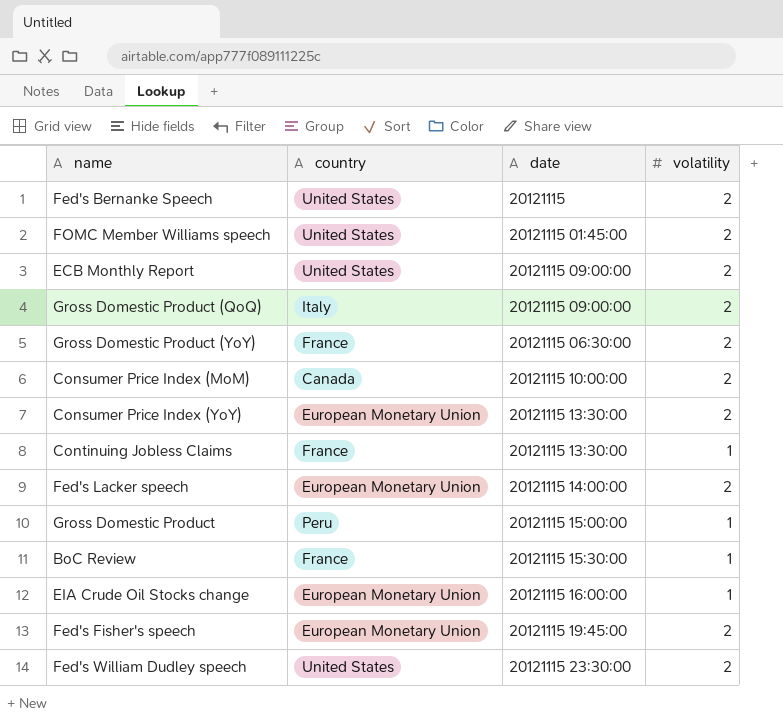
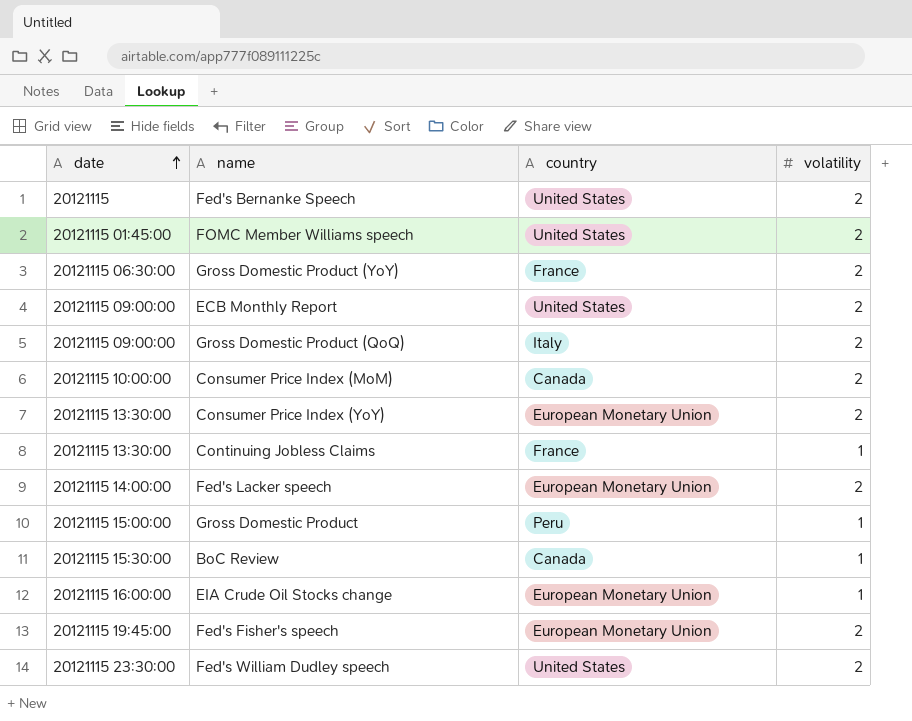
row order: none -> date ascending
column date | position: 3 -> 1
BoC Review | country: France -> Canada

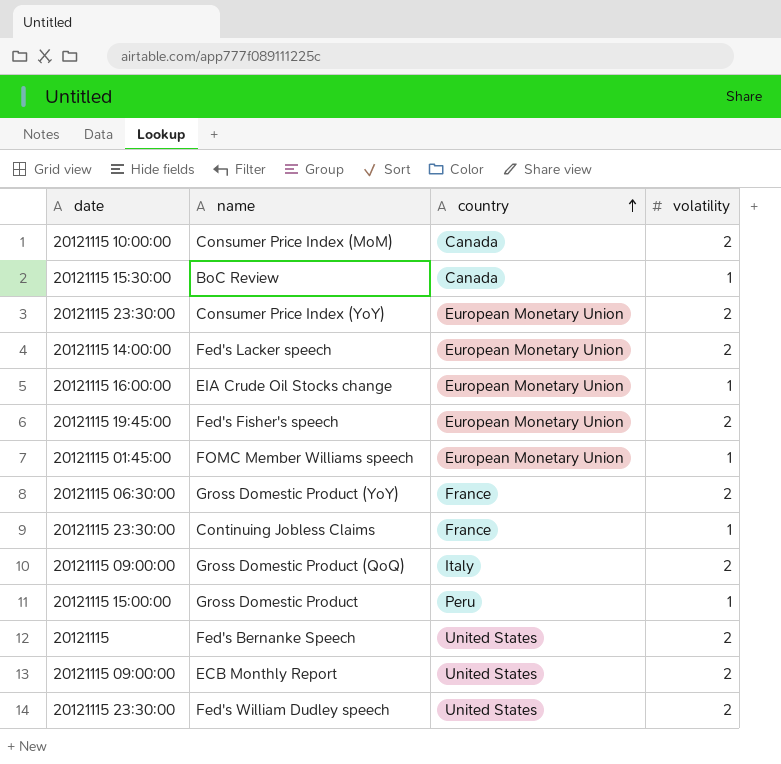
row order: date ascending -> country ascending
Consumer Price Index (YoY) | date: 20121115 13:30:00 -> 20121115 23:30:00
FOMC Member Williams speech | country: United States -> European Monetary Union
FOMC Member Williams speech | volatility: 2 -> 1
Continuing Jobless Claims | date: 20121115 13:30:00 -> 20121115 23:30:00

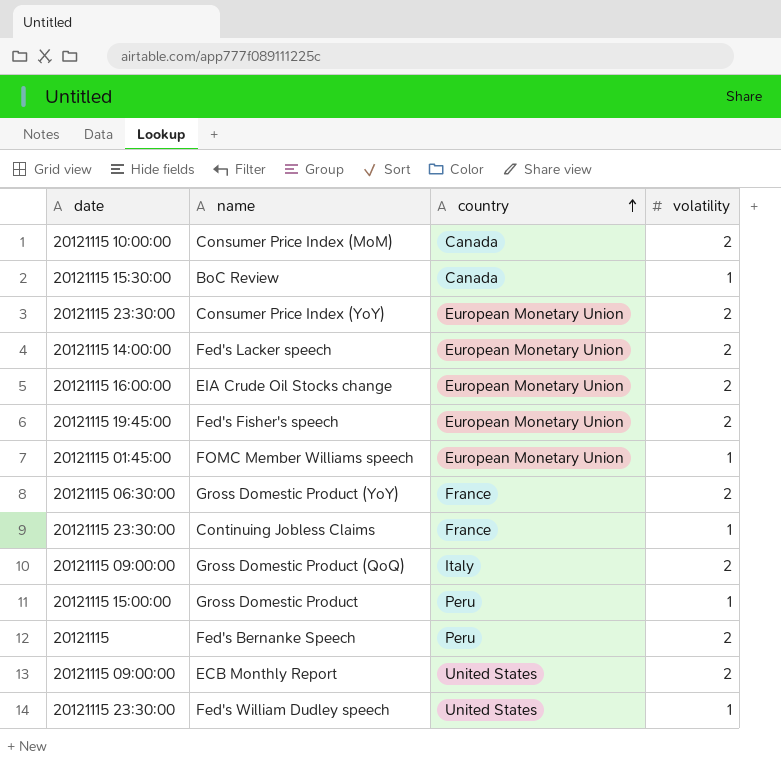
EIA Crude Oil Stocks change | volatility: 1 -> 2
Fed's Bernanke Speech | country: United States -> Peru
Fed's William Dudley speech | volatility: 2 -> 1

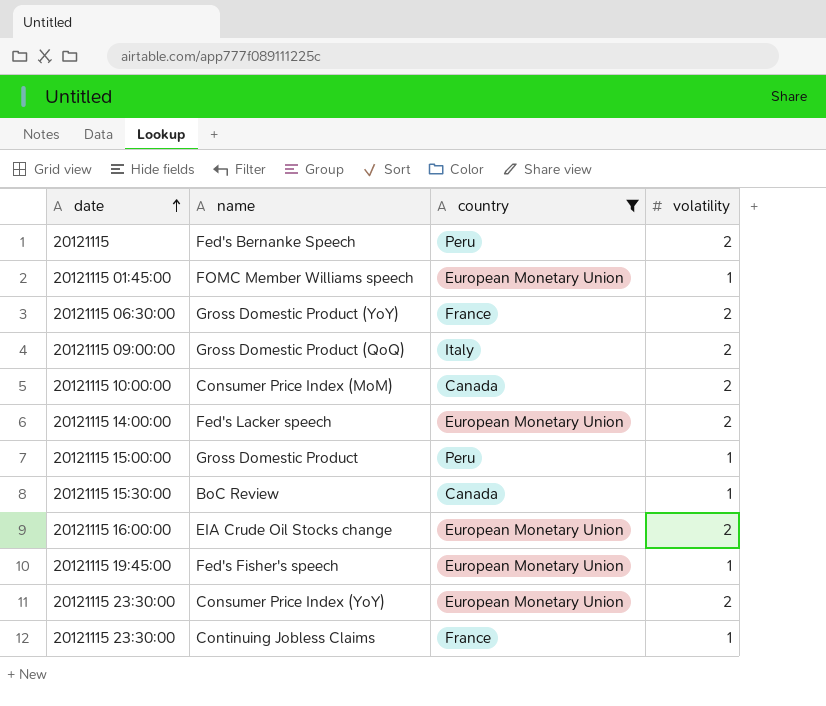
filter: none -> country != United States
row order: country ascending -> date ascending
Fed's Fisher's speech | volatility: 2 -> 1

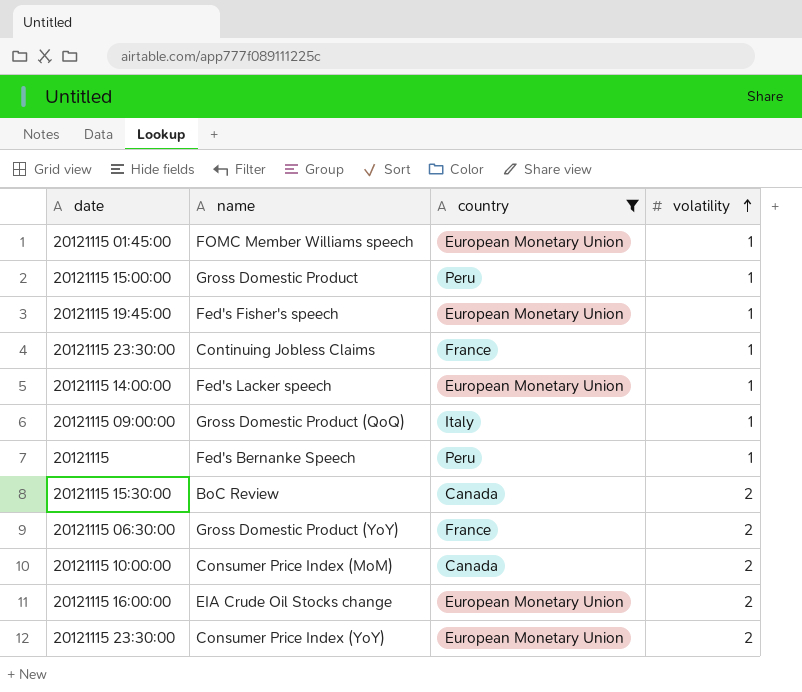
row order: date ascending -> volatility ascending
Fed's Lacker speech | volatility: 2 -> 1
Gross Domestic Product (QoQ) | volatility: 2 -> 1
Fed's Bernanke Speech | volatility: 2 -> 1
BoC Review | volatility: 1 -> 2

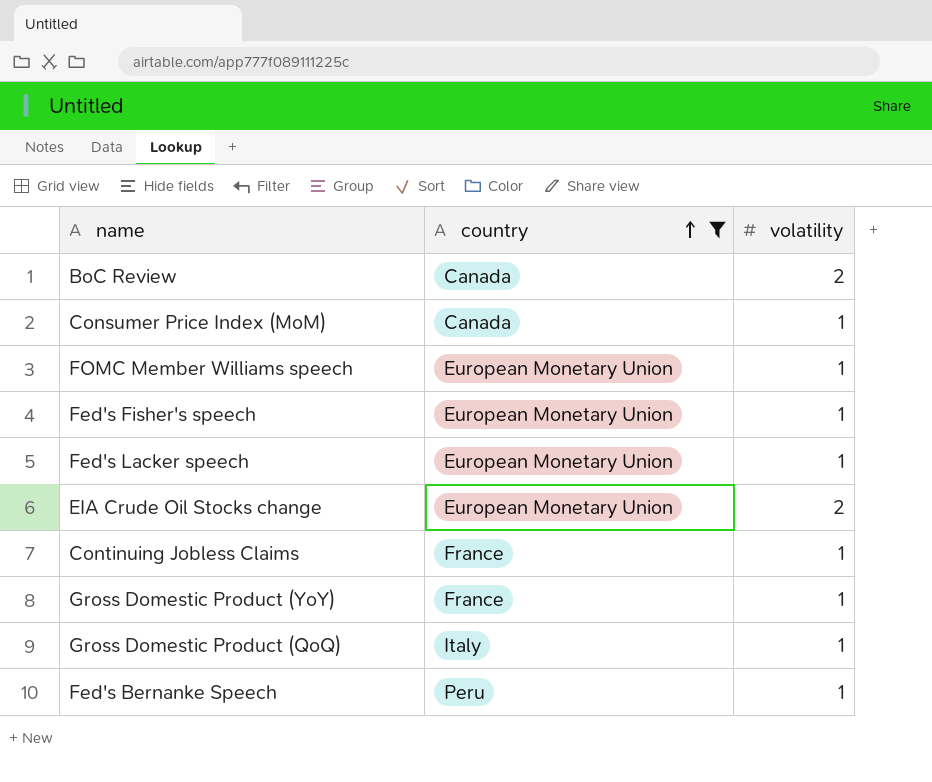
row order: volatility ascending -> country ascending
column date | position: 1 -> none
row Gross Domestic Product: 20121115 15:00:00 | Peru | 1 -> none
row Consumer Price Index (YoY): 20121115 23:30:00 | European Monetary Union | 2 -> none
Consumer Price Index (MoM) | volatility: 2 -> 1
Gross Domestic Product (YoY) | volatility: 2 -> 1

